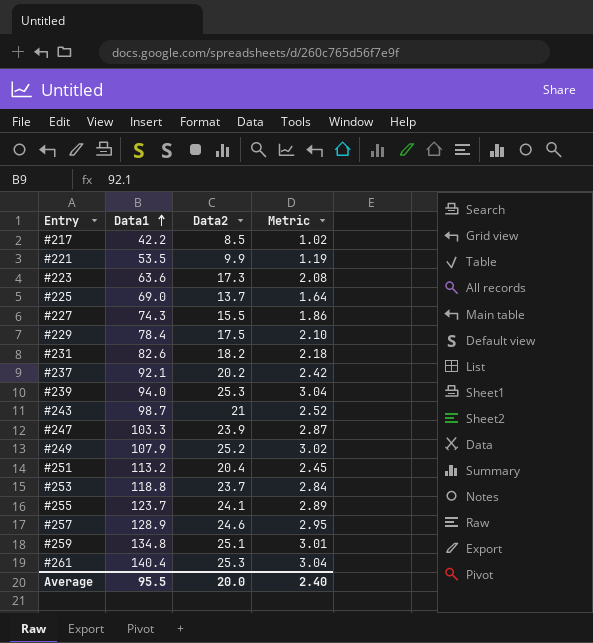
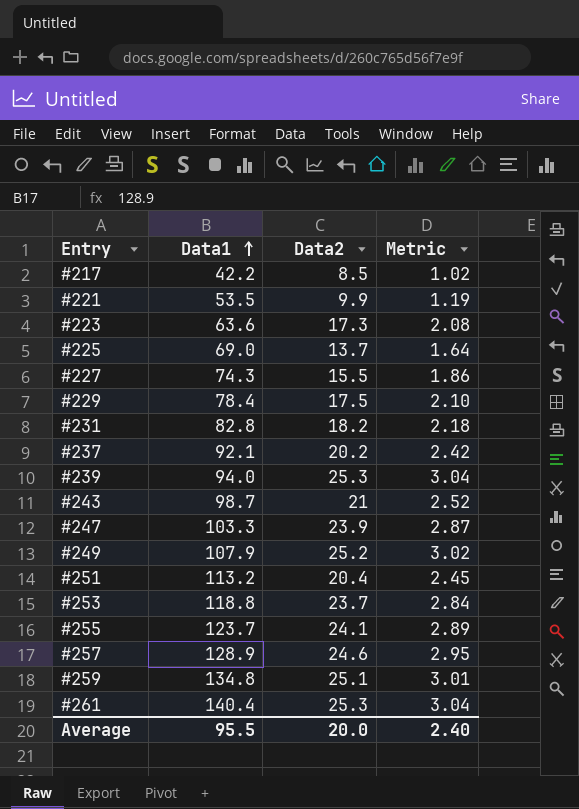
#231 | Data1: 82.6 -> 82.8

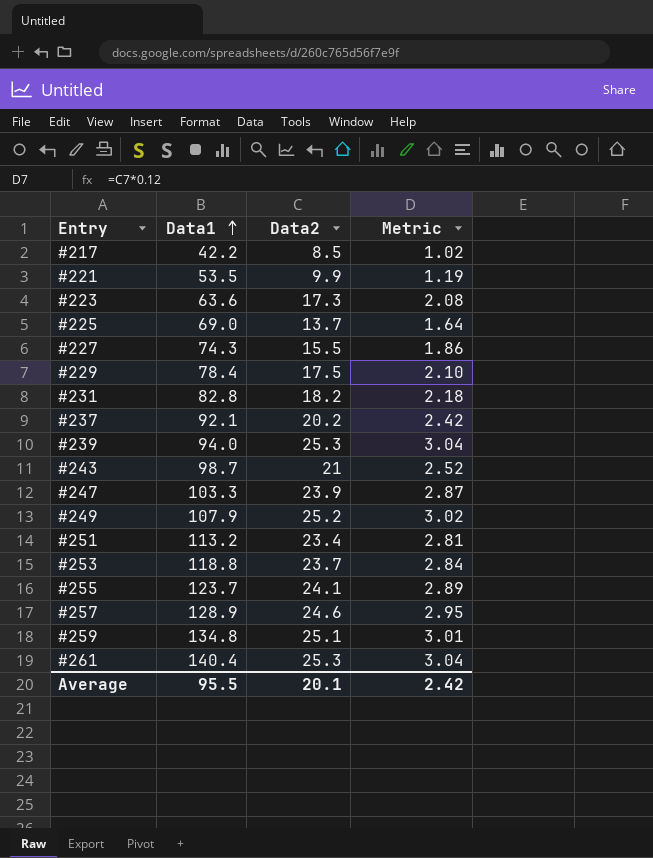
#251 | Data2: 20.4 -> 23.4
#251 | Metric: 2.45 -> 2.81
Average | Data2: 20.0 -> 20.1
Average | Metric: 2.40 -> 2.42

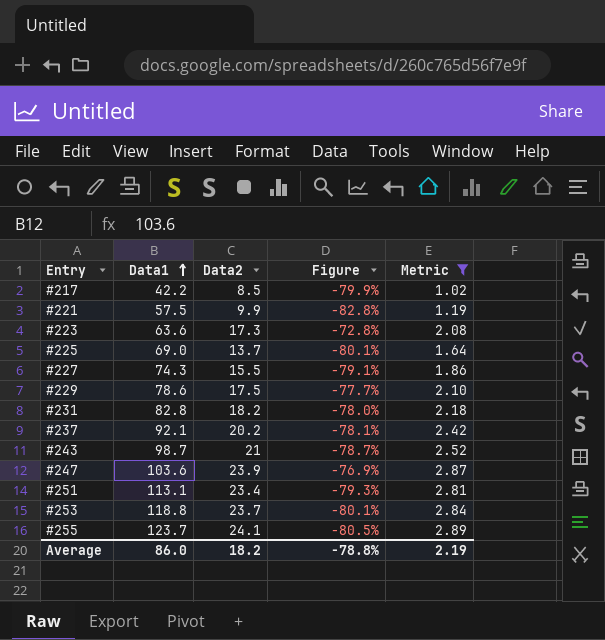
filter: none -> Metric <= 2.89
column Figure | formula: none -> ([Data2] - [Data1]) / [Data1]
#221 | Data1: 53.5 -> 57.5
#229 | Data1: 78.4 -> 78.6
#247 | Data1: 103.3 -> 103.6
#251 | Data1: 113.2 -> 113.1
Average | Data1: 95.5 -> 86.0
Average | Data2: 20.1 -> 18.2
Average | Metric: 2.42 -> 2.19

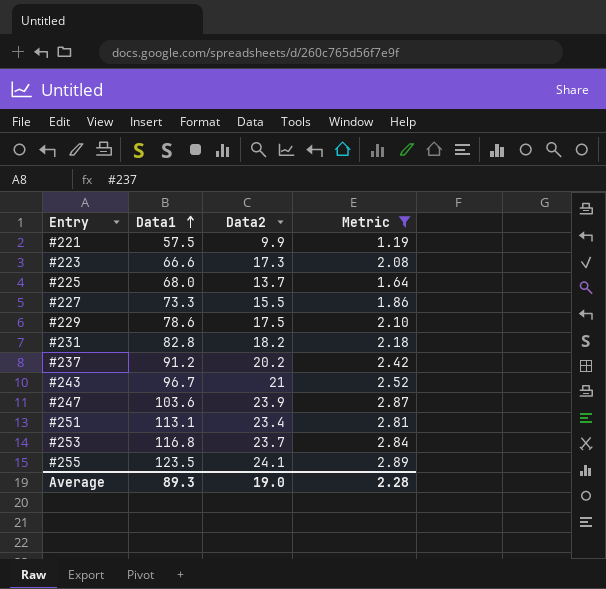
column Figure | formula: ([Data2] - [Data1]) / [Data1] -> none
row #217: 42.2 | 8.5 | -79.9% | 1.02 -> none
#223 | Data1: 63.6 -> 66.6
#225 | Data1: 69.0 -> 68.0
#227 | Data1: 74.3 -> 73.3
#237 | Data1: 92.1 -> 91.2
#243 | Data1: 98.7 -> 96.7
#253 | Data1: 118.8 -> 116.8
#255 | Data1: 123.7 -> 123.5
Average | Data1: 86.0 -> 89.3
Average | Data2: 18.2 -> 19.0
Average | Metric: 2.19 -> 2.28

